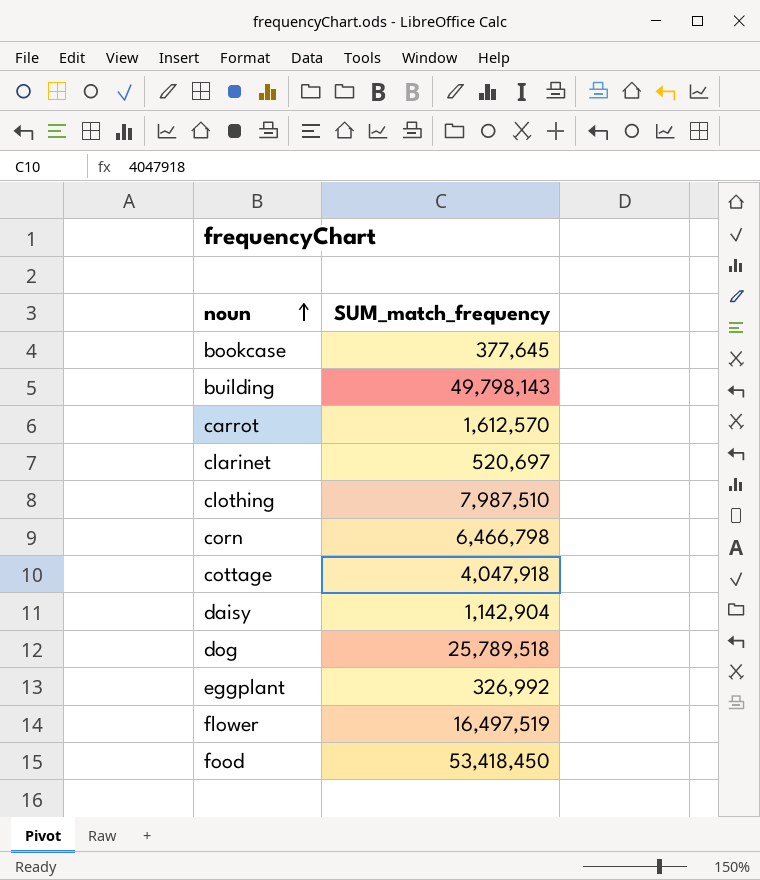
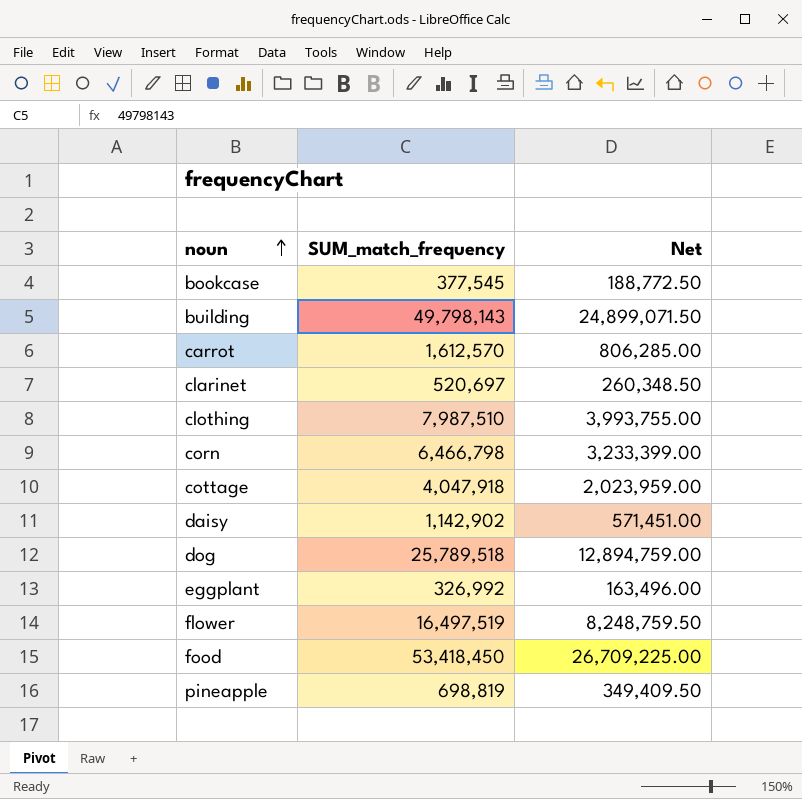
column Net | formula: none -> [SUM_match_frequency] * 0.5
bookcase | SUM_match_frequency: 377,645 -> 377,545
daisy | SUM_match_frequency: 1,142,904 -> 1,142,902
row pineapple: none -> 698,819 | 349,409.50

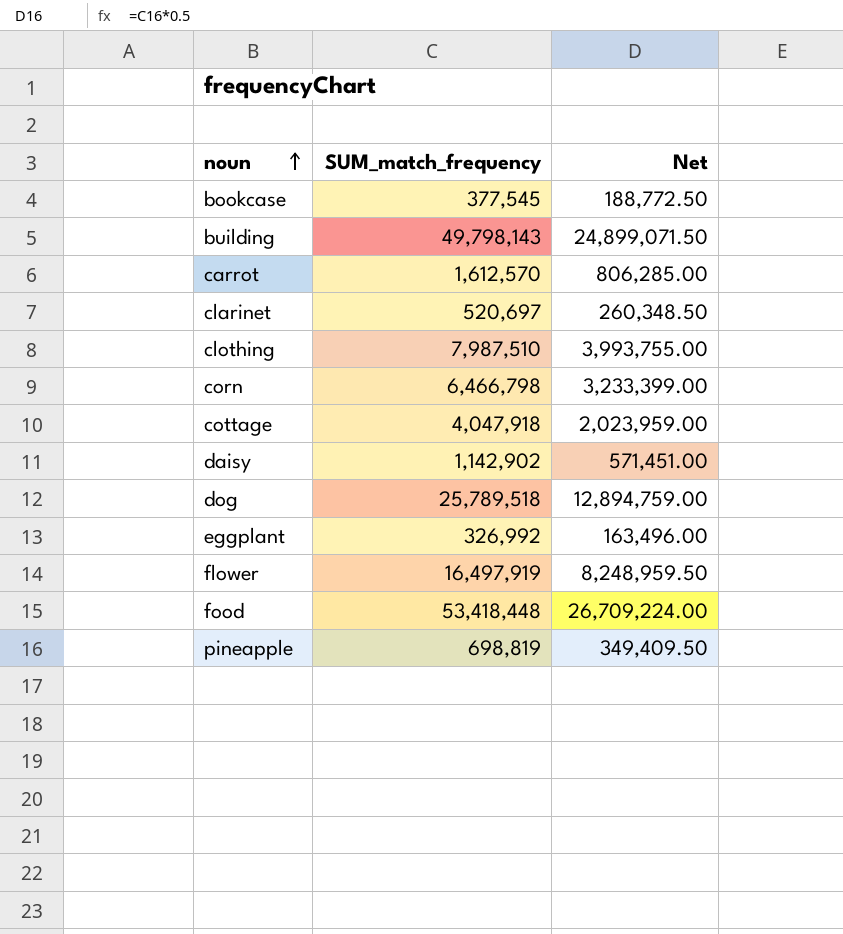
flower | SUM_match_frequency: 16,497,519 -> 16,497,919
flower | Net: 8,248,759.50 -> 8,248,959.50
food | SUM_match_frequency: 53,418,450 -> 53,418,448
food | Net: 26,709,225.00 -> 26,709,224.00

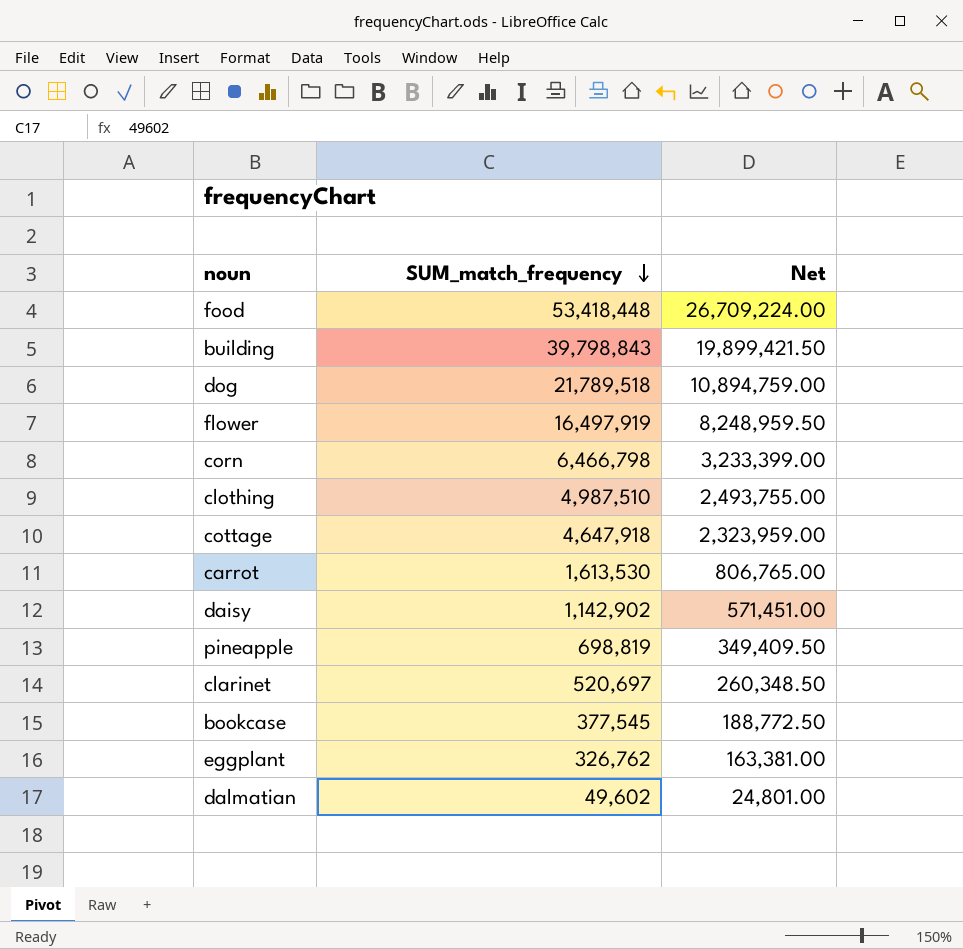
row order: noun ascending -> SUM_match_frequency descending
building | SUM_match_frequency: 49,798,143 -> 39,798,843
building | Net: 24,899,071.50 -> 19,899,421.50
dog | SUM_match_frequency: 25,789,518 -> 21,789,518
dog | Net: 12,894,759.00 -> 10,894,759.00
clothing | SUM_match_frequency: 7,987,510 -> 4,987,510
clothing | Net: 3,993,755.00 -> 2,493,755.00
cottage | SUM_match_frequency: 4,047,918 -> 4,647,918
cottage | Net: 2,023,959.00 -> 2,323,959.00
carrot | SUM_match_frequency: 1,612,570 -> 1,613,530
carrot | Net: 806,285.00 -> 806,765.00
eggplant | SUM_match_frequency: 326,992 -> 326,762
eggplant | Net: 163,496.00 -> 163,381.00
row dalmatian: none -> 49,602 | 24,801.00

